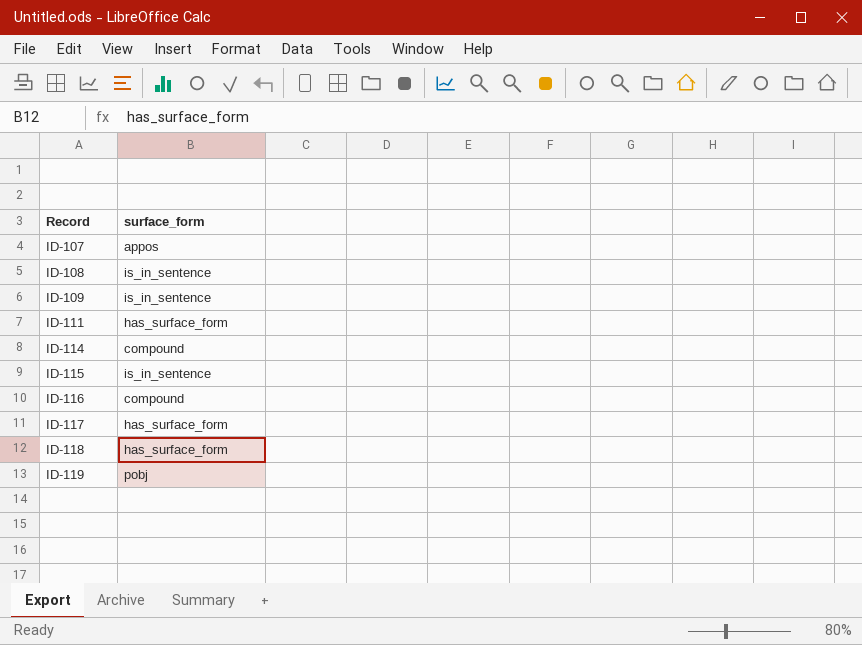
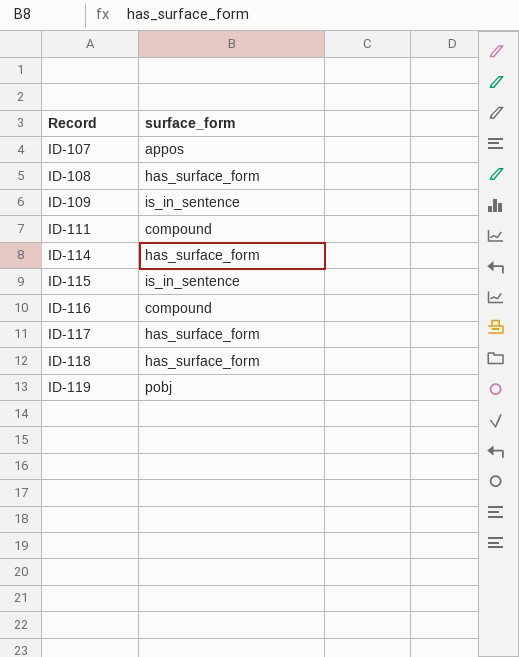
ID-108 | surface_form: is_in_sentence -> has_surface_form
ID-111 | surface_form: has_surface_form -> compound
ID-114 | surface_form: compound -> has_surface_form

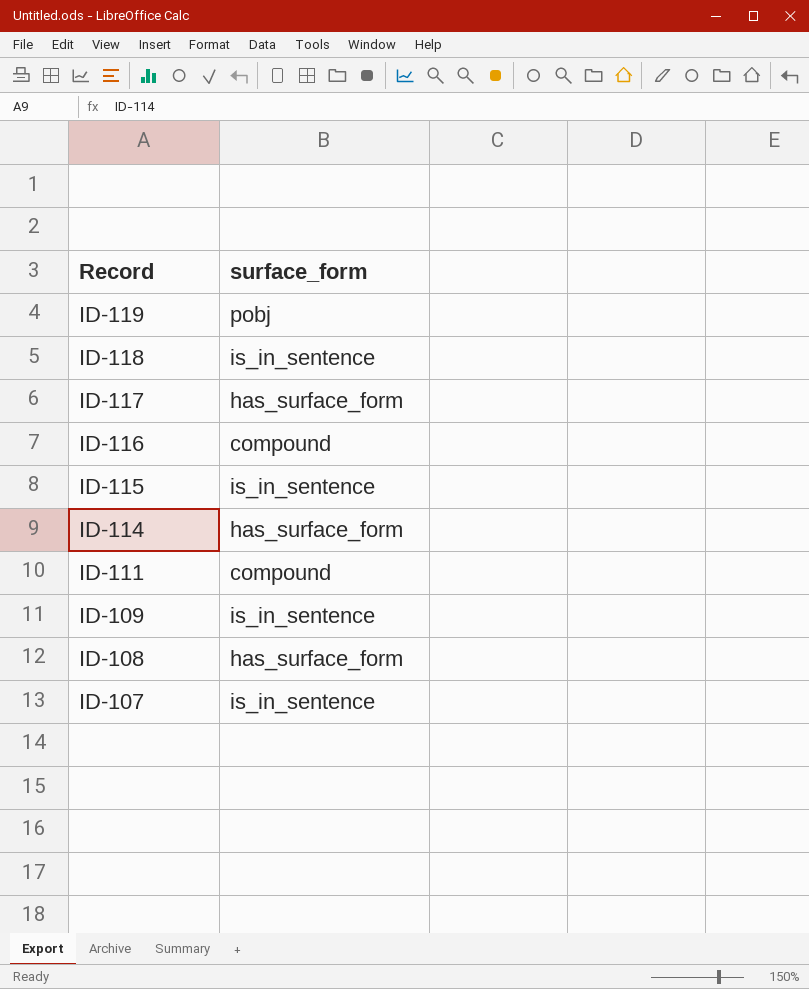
row order: Record ascending -> Record descending
ID-118 | surface_form: has_surface_form -> is_in_sentence
ID-107 | surface_form: appos -> is_in_sentence

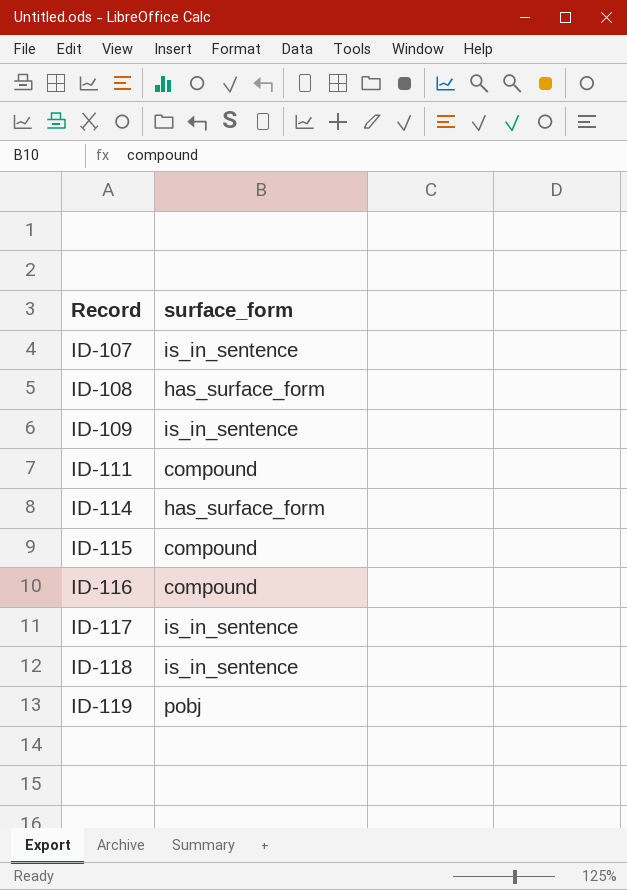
row order: Record descending -> Record ascending
ID-115 | surface_form: is_in_sentence -> compound
ID-117 | surface_form: has_surface_form -> is_in_sentence

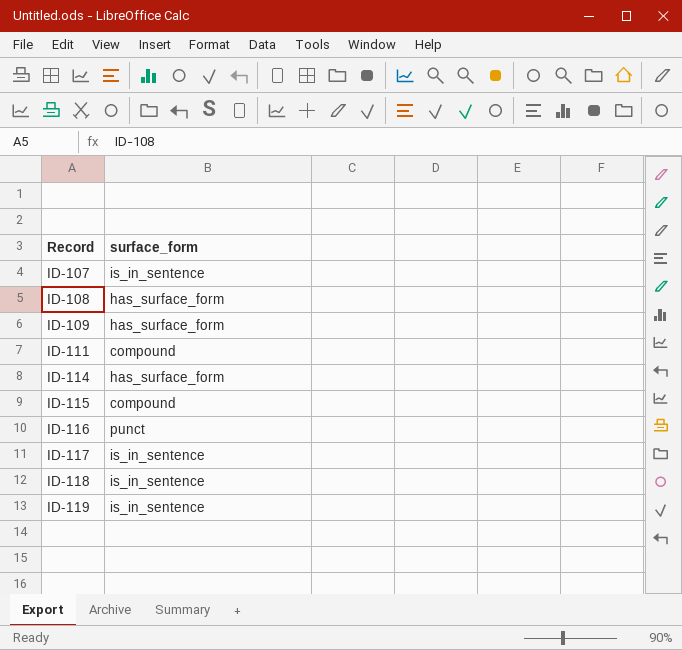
ID-109 | surface_form: is_in_sentence -> has_surface_form
ID-116 | surface_form: compound -> punct
ID-119 | surface_form: pobj -> is_in_sentence

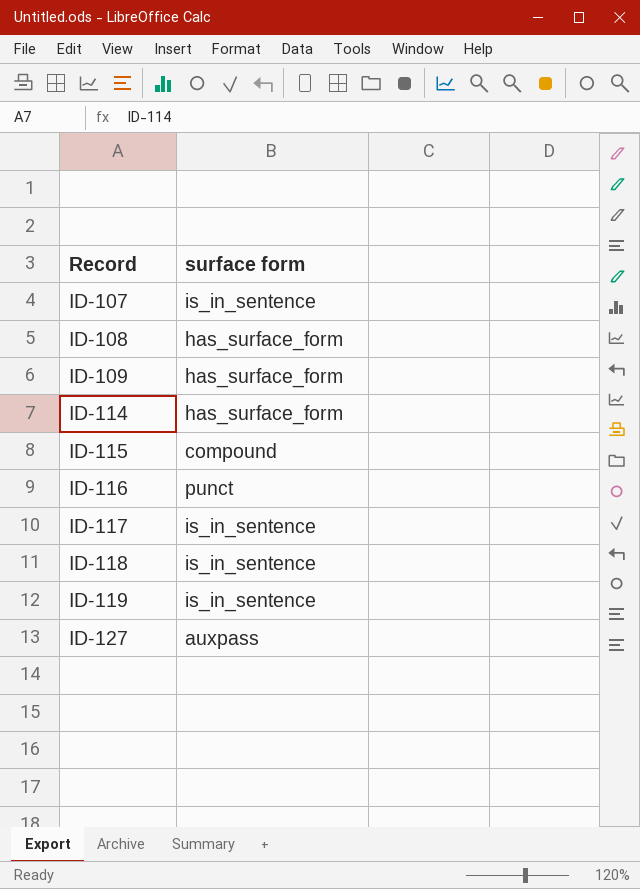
column name: surface_form -> surface form
row ID-111: compound -> none
row ID-127: none -> auxpass

